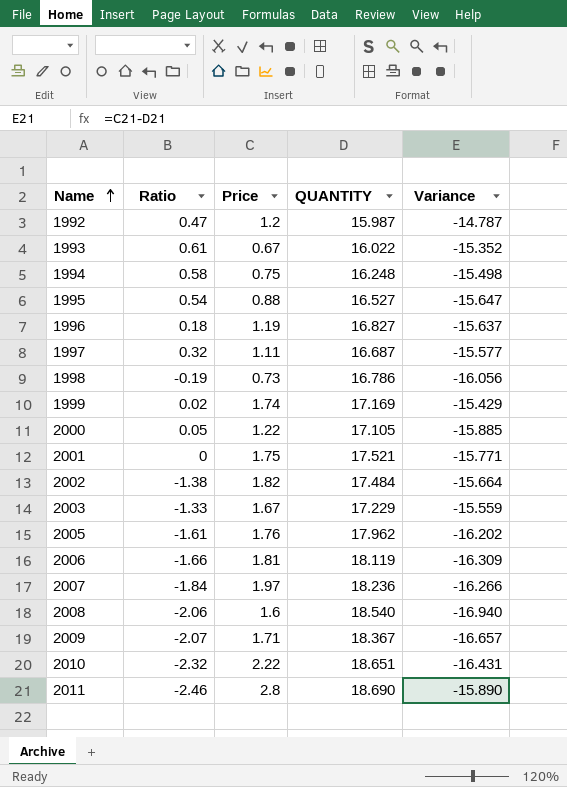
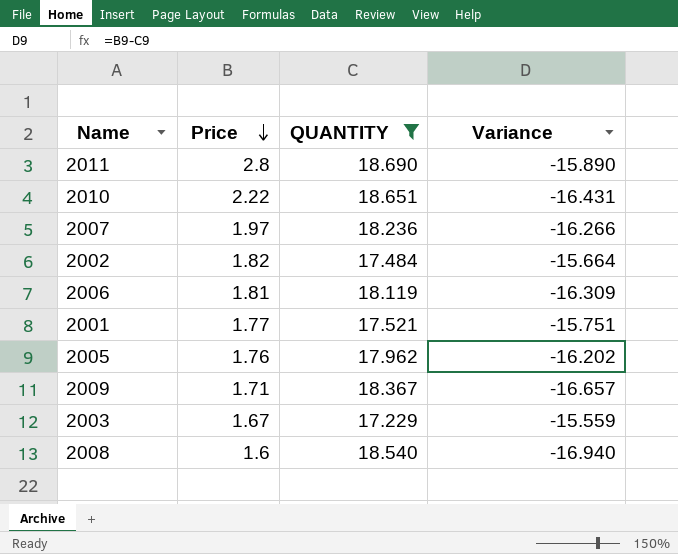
filter: none -> QUANTITY >= 17.229
row order: Name ascending -> Price descending
column Ratio | position: 2 -> none
2001 | Price: 1.75 -> 1.77
2001 | Variance: -15.771 -> -15.751

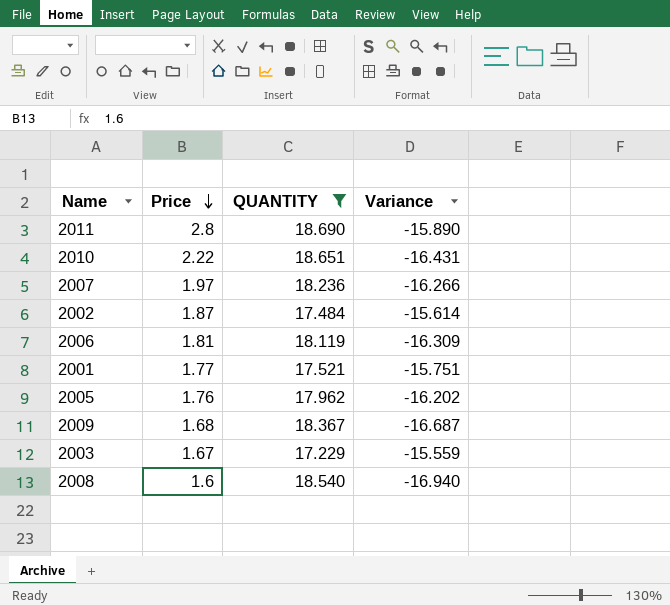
2002 | Price: 1.82 -> 1.87
2002 | Variance: -15.664 -> -15.614
2009 | Price: 1.71 -> 1.68
2009 | Variance: -16.657 -> -16.687

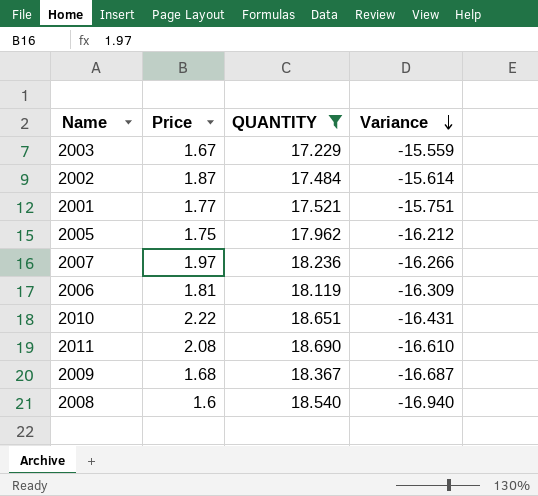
row order: Price descending -> Variance descending
2005 | Price: 1.76 -> 1.75
2005 | Variance: -16.202 -> -16.212
2011 | Price: 2.8 -> 2.08
2011 | Variance: -15.890 -> -16.610

